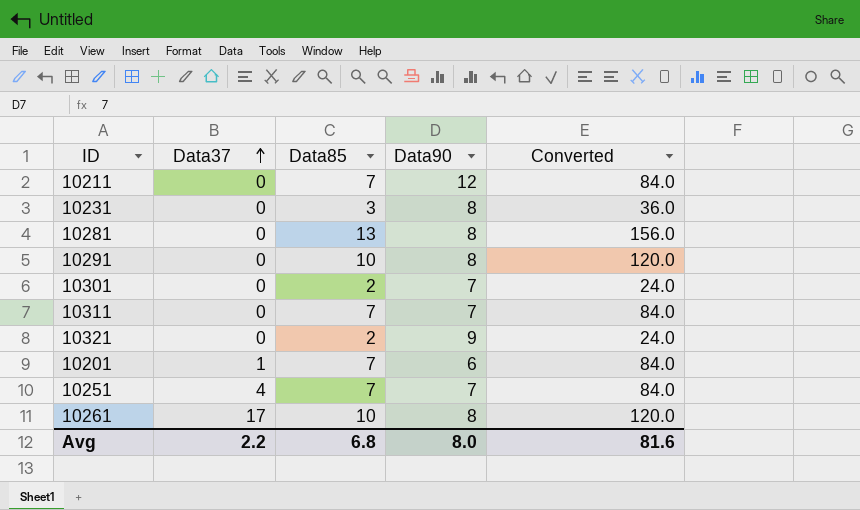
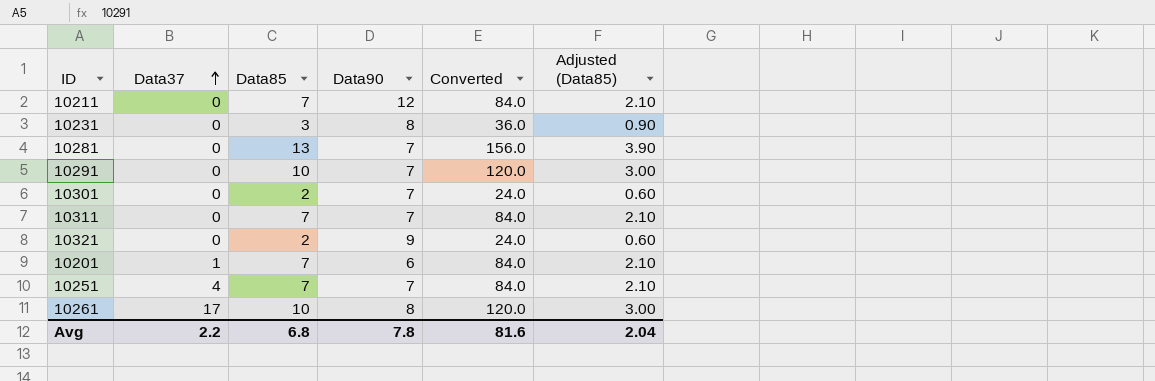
column Adjusted (Data85) | formula: none -> [Data85] * 0.3
10281 | Data90: 8 -> 7
10291 | Data90: 8 -> 7
Avg | Data90: 8.0 -> 7.8

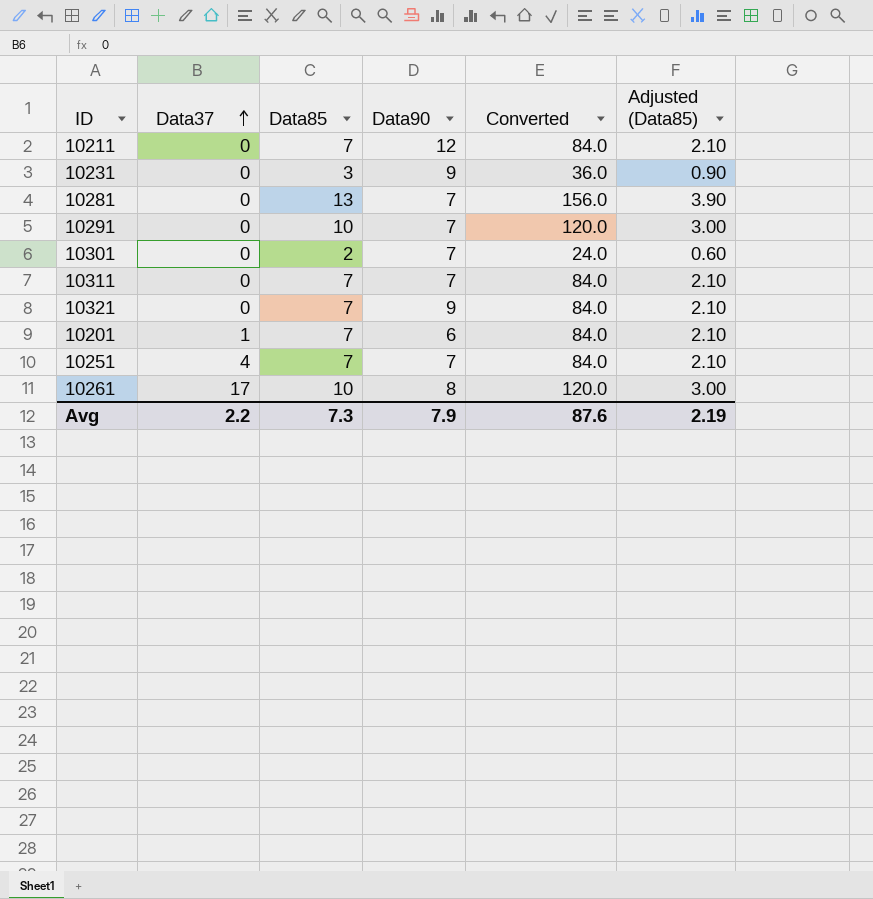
10231 | Data90: 8 -> 9
10321 | Data85: 2 -> 7
10321 | Converted: 24.0 -> 84.0
10321 | Adjusted (Data85): 0.60 -> 2.10
Avg | Data85: 6.8 -> 7.3
Avg | Data90: 7.8 -> 7.9
Avg | Converted: 81.6 -> 87.6
Avg | Adjusted (Data85): 2.04 -> 2.19

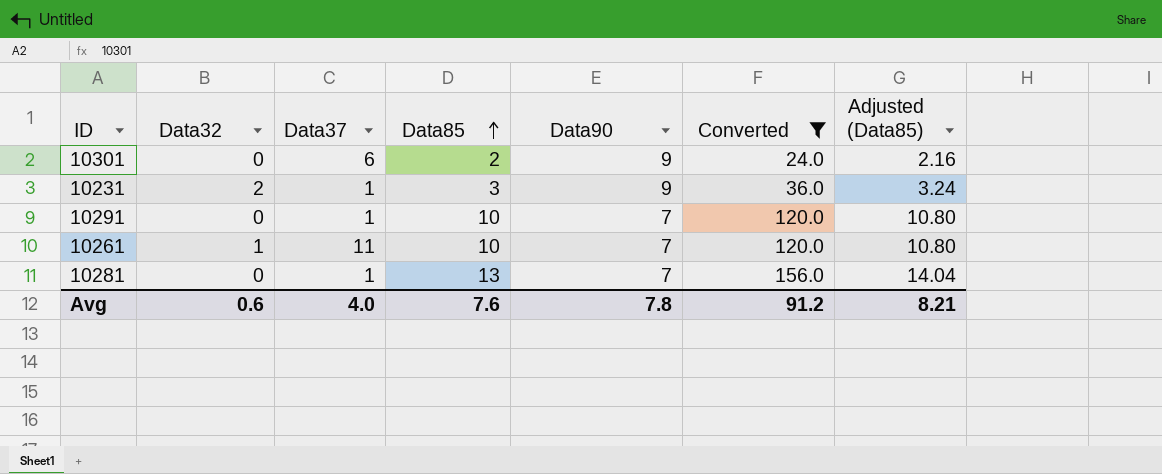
filter: none -> Converted != 84.0
row order: Data37 ascending -> Data85 ascending
column Data32 | position: none -> 2
column Adjusted (Data85) | formula: [Data85] * 0.3 -> [Data85] * 1.08
10301 | Data37: 0 -> 6
10301 | Data90: 7 -> 9
10231 | Data37: 0 -> 1
10291 | Data37: 0 -> 1
10261 | Data37: 17 -> 11
10261 | Data90: 8 -> 7
10281 | Data37: 0 -> 1
Avg | Data37: 2.2 -> 4.0
Avg | Data85: 7.3 -> 7.6
Avg | Data90: 7.9 -> 7.8
Avg | Converted: 87.6 -> 91.2
Avg | Adjusted (Data85): 2.19 -> 8.21

